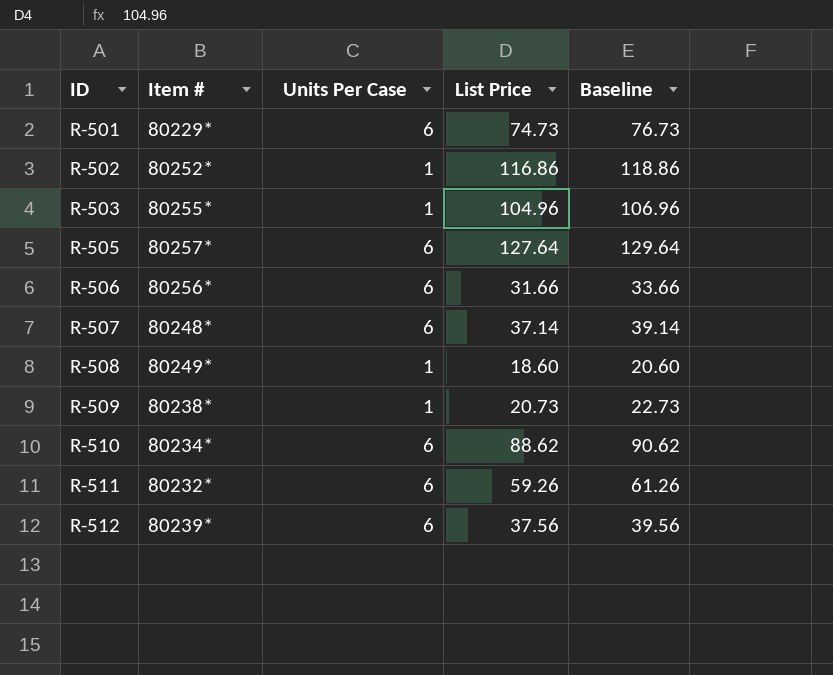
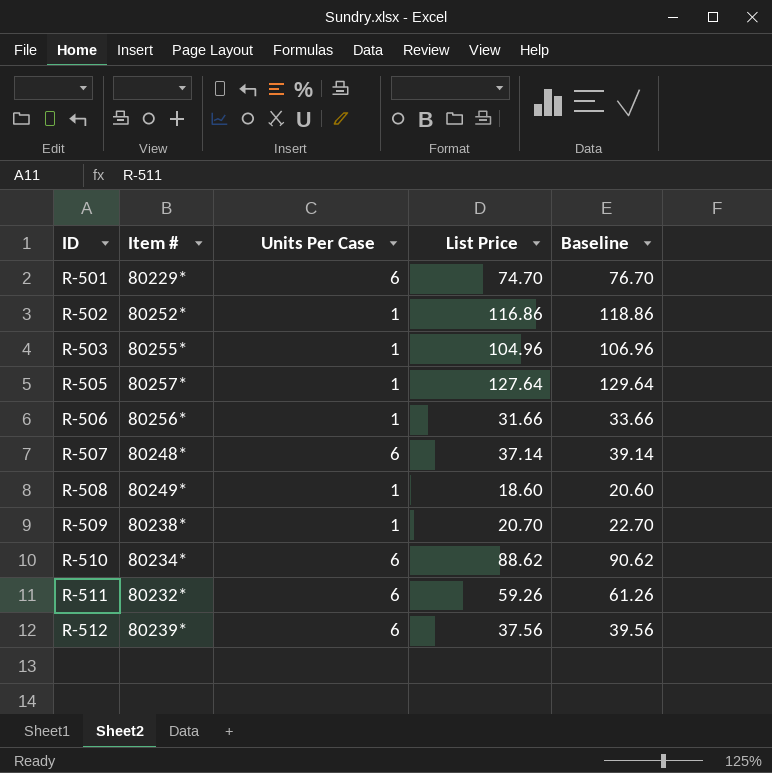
R-501 | List Price: 74.73 -> 74.70
R-501 | Baseline: 76.73 -> 76.70
R-505 | Units Per Case: 6 -> 1
R-506 | Units Per Case: 6 -> 1
R-509 | List Price: 20.73 -> 20.70
R-509 | Baseline: 22.73 -> 22.70

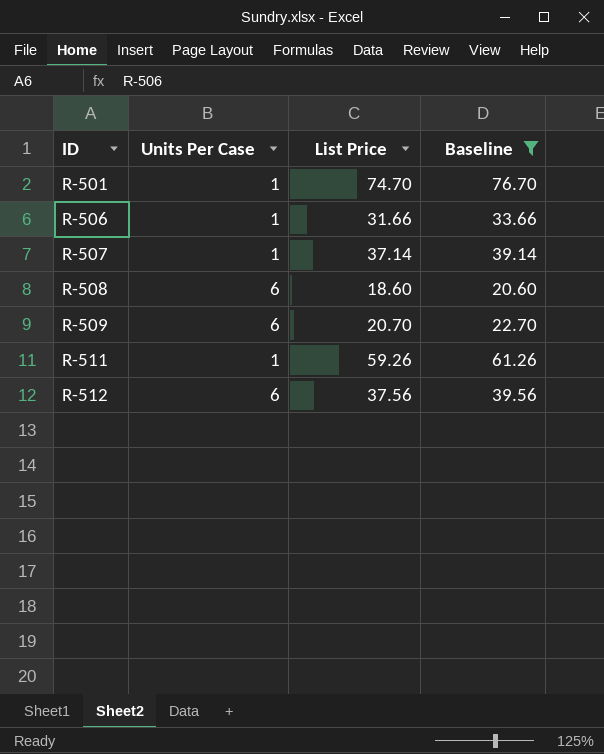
filter: none -> Baseline <= 76.70
column Item # | position: 2 -> none
R-501 | Units Per Case: 6 -> 1
R-507 | Units Per Case: 6 -> 1
R-508 | Units Per Case: 1 -> 6
R-509 | Units Per Case: 1 -> 6
R-511 | Units Per Case: 6 -> 1

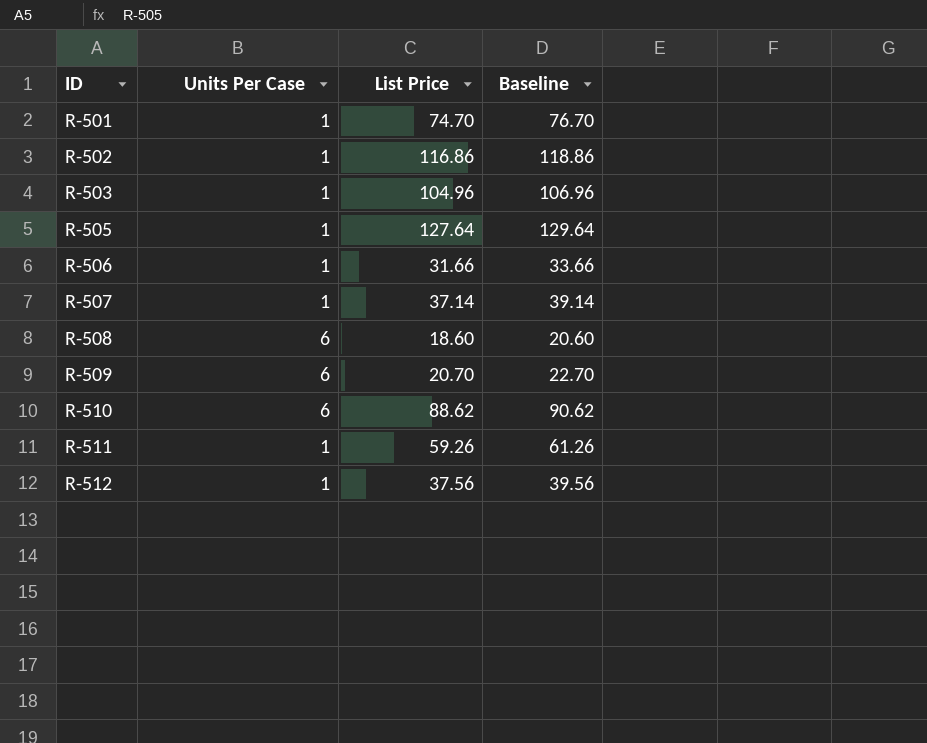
filter: Baseline <= 76.70 -> none
R-512 | Units Per Case: 6 -> 1

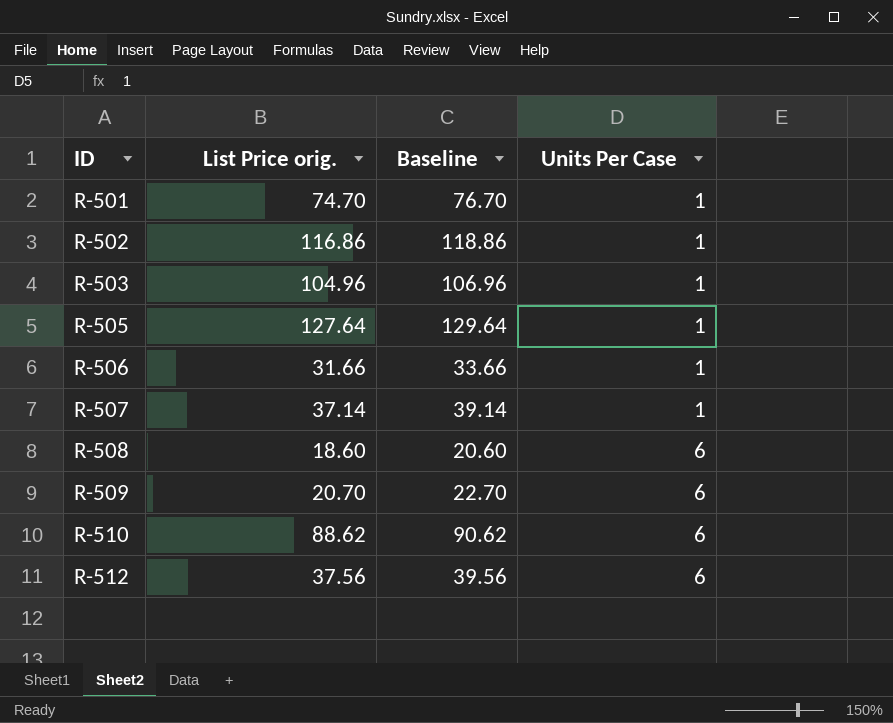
column name: List Price -> List Price orig.
column Units Per Case | position: 2 -> 4
row R-511: 1 | 59.26 | 61.26 -> none
R-512 | Units Per Case: 1 -> 6

